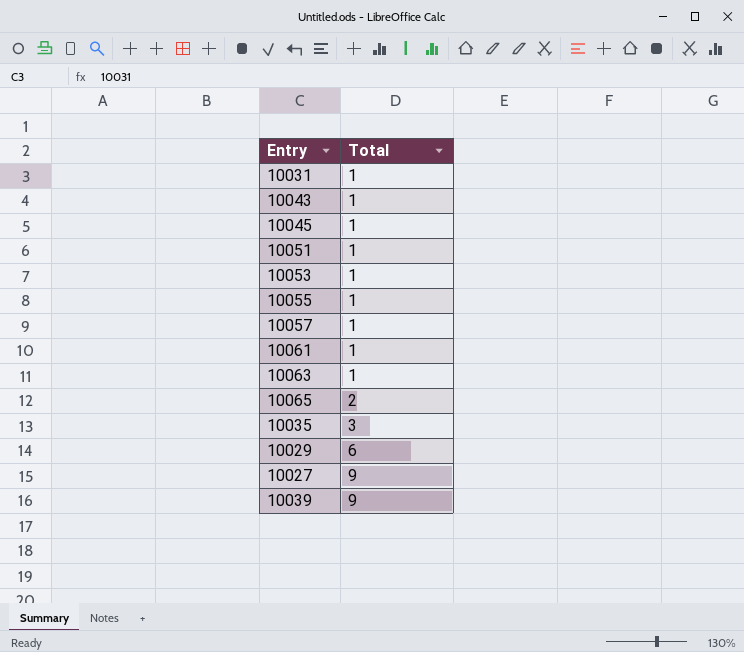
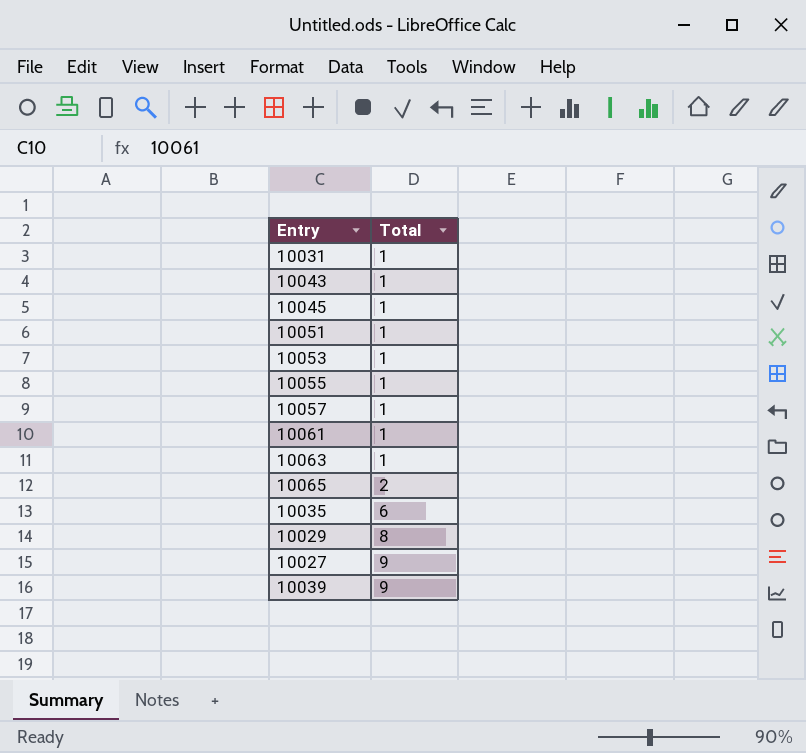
10035 | Total: 3 -> 6
10029 | Total: 6 -> 8

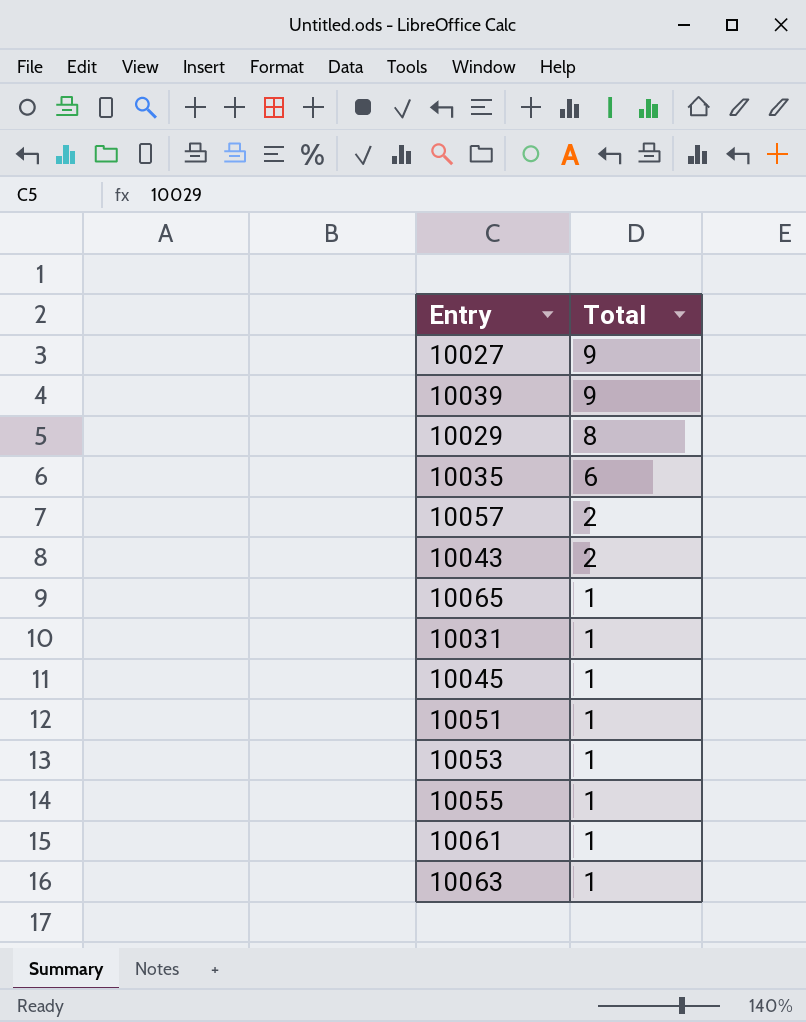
row order: Total ascending -> Total descending
10057 | Total: 1 -> 2
10043 | Total: 1 -> 2
10065 | Total: 2 -> 1

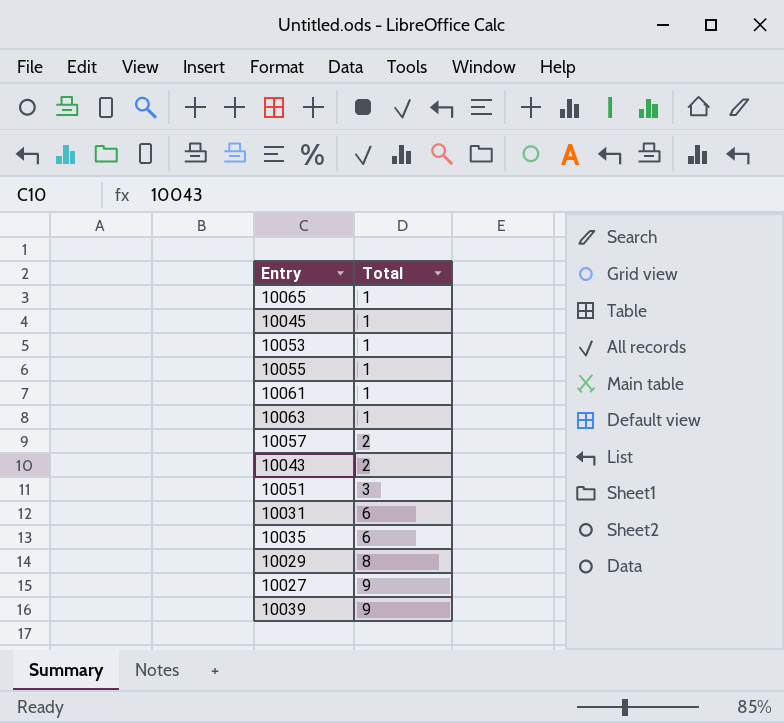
row order: Total descending -> Total ascending
10051 | Total: 1 -> 3
10031 | Total: 1 -> 6

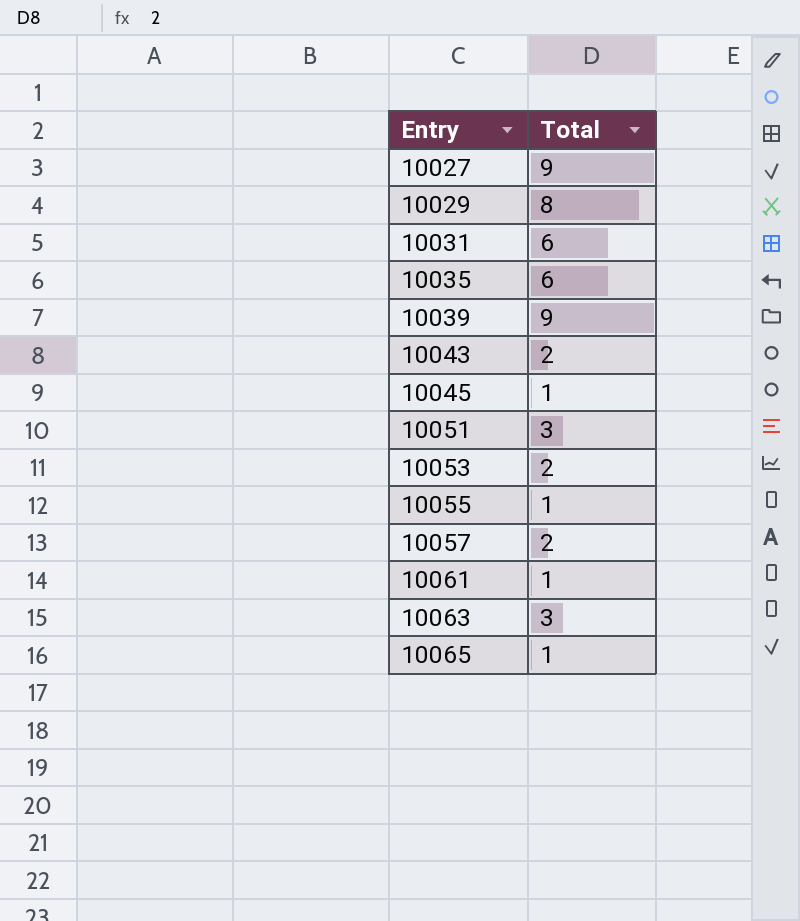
row order: Total ascending -> Entry ascending
10053 | Total: 1 -> 2
10063 | Total: 1 -> 3

